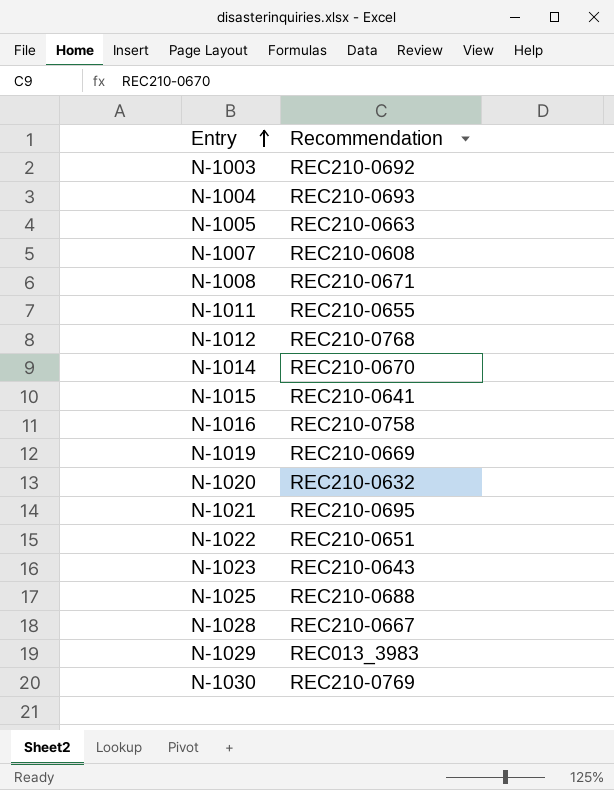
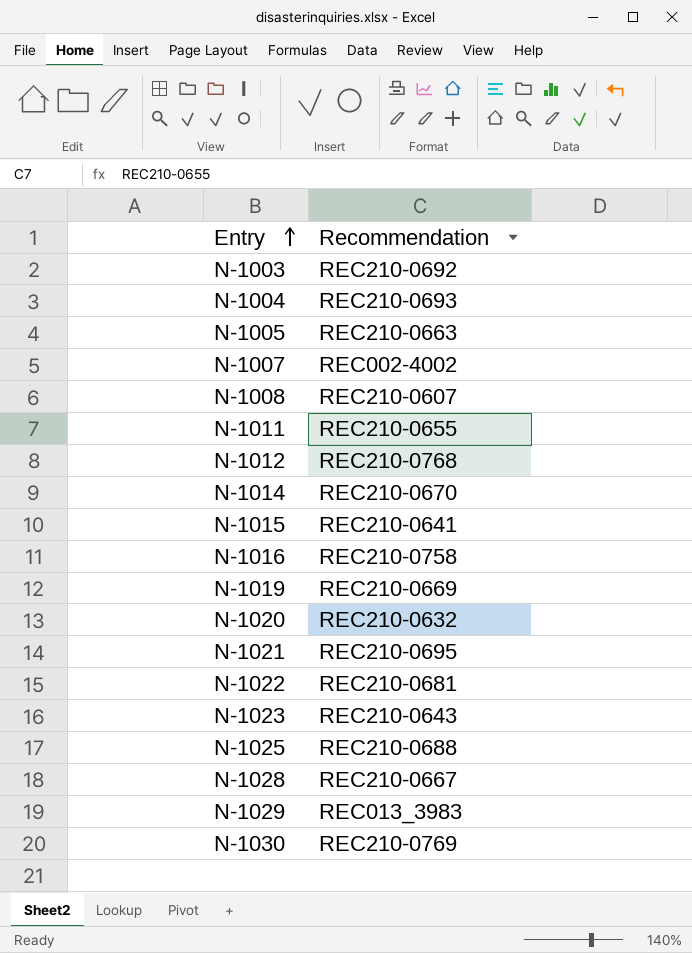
N-1007 | Recommendation: REC210-0608 -> REC002-4002
N-1008 | Recommendation: REC210-0671 -> REC210-0607
N-1022 | Recommendation: REC210-0651 -> REC210-0681

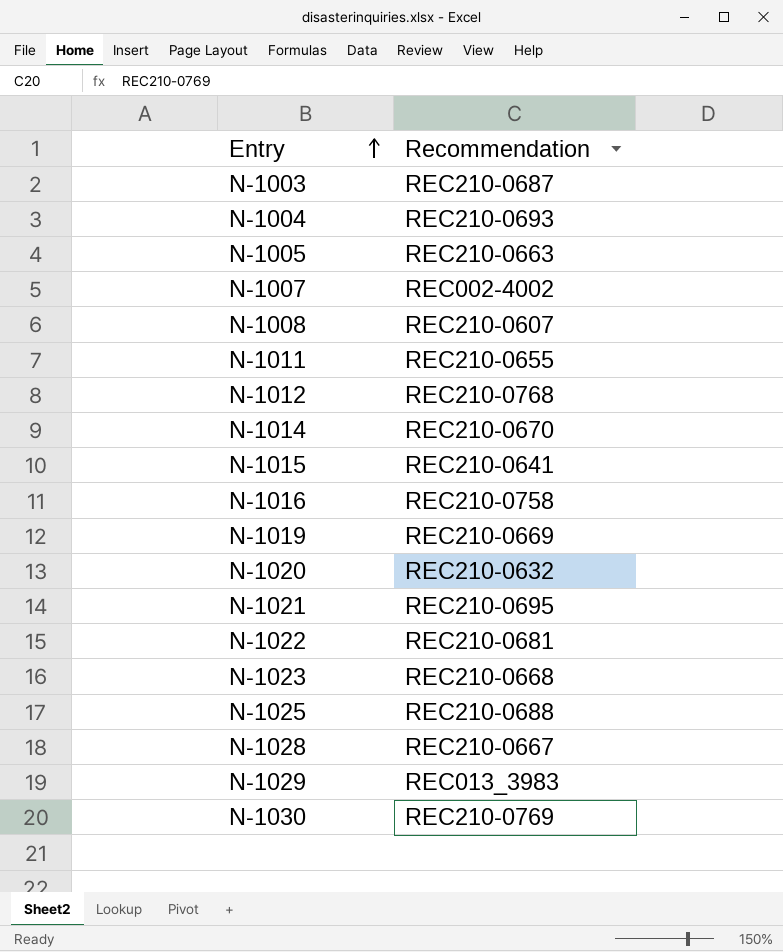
N-1003 | Recommendation: REC210-0692 -> REC210-0687
N-1023 | Recommendation: REC210-0643 -> REC210-0668

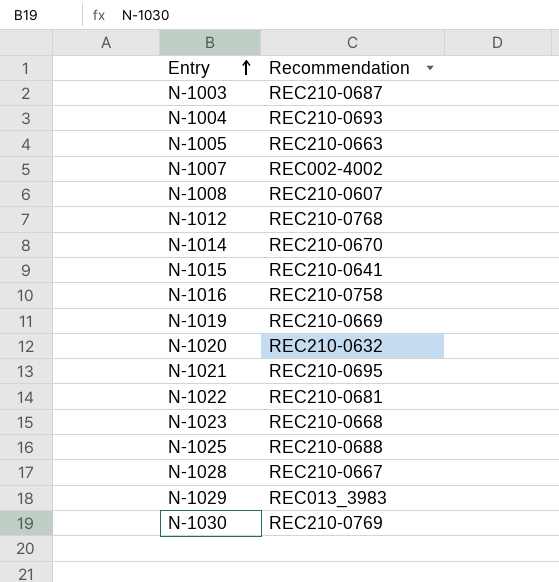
row N-1011: REC210-0655 -> none

